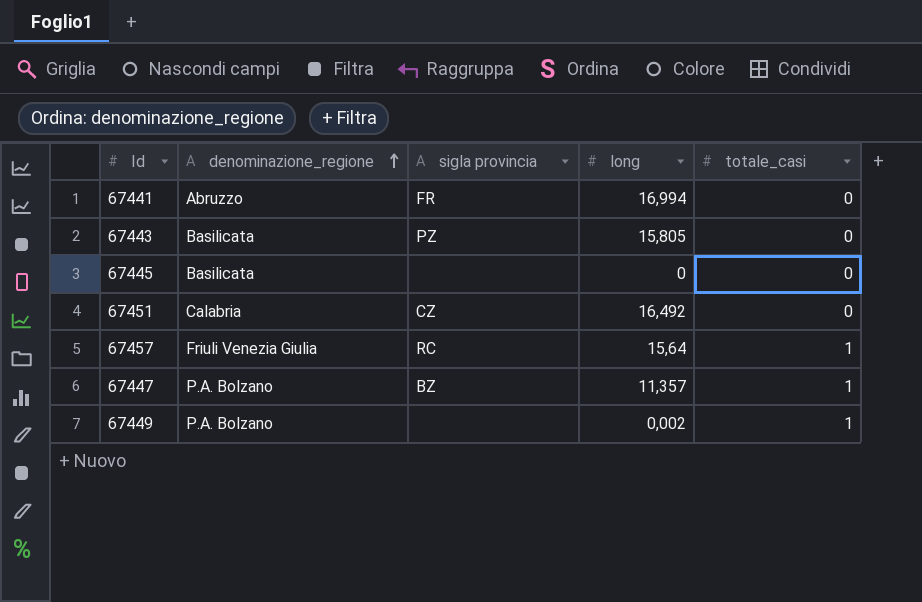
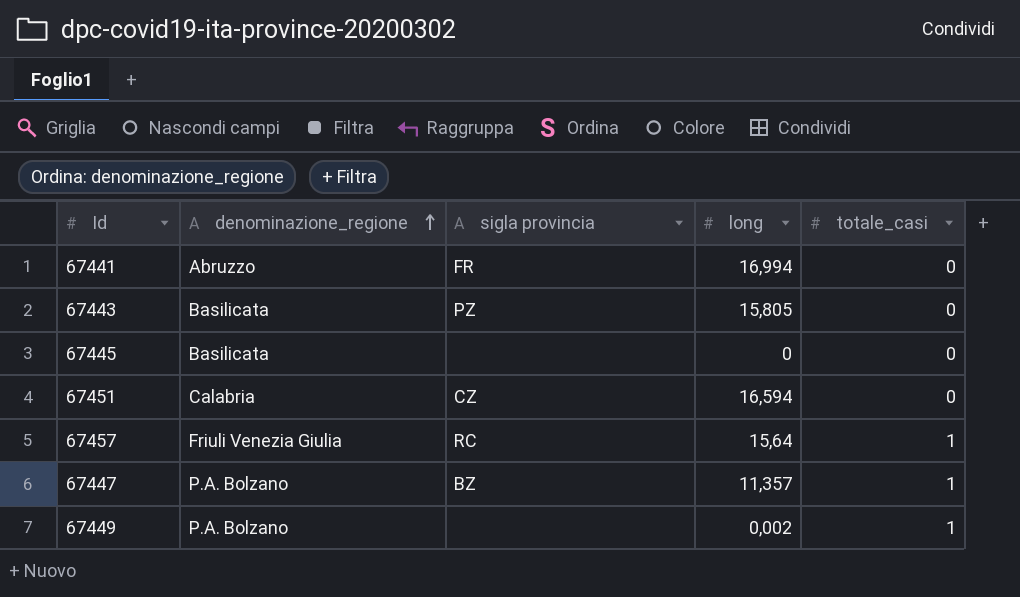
67451 | long: 16,492 -> 16,594

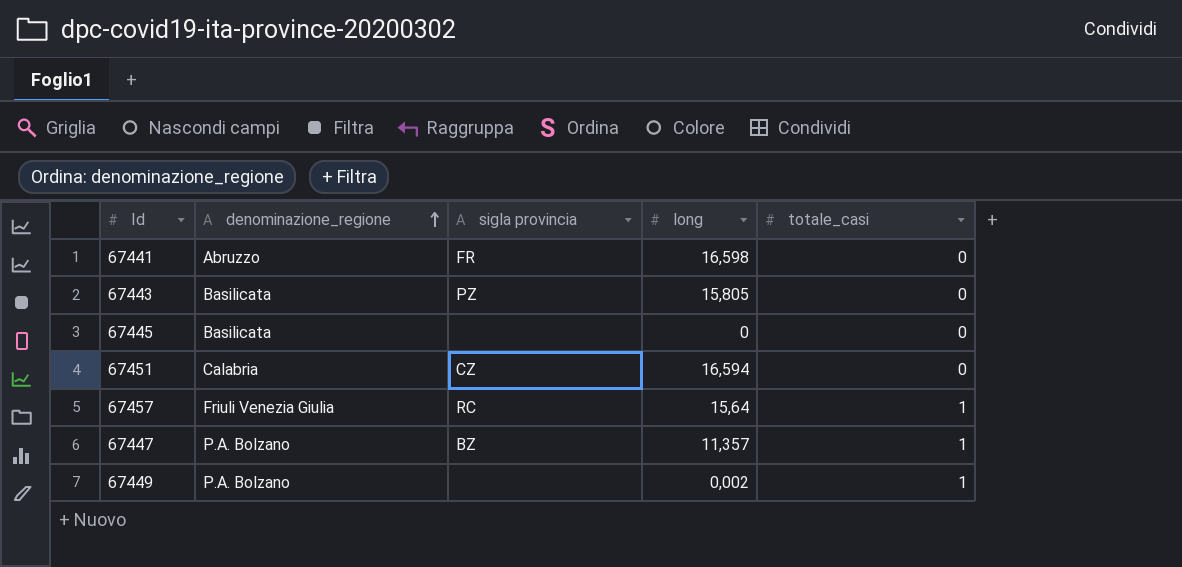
67441 | long: 16,994 -> 16,598

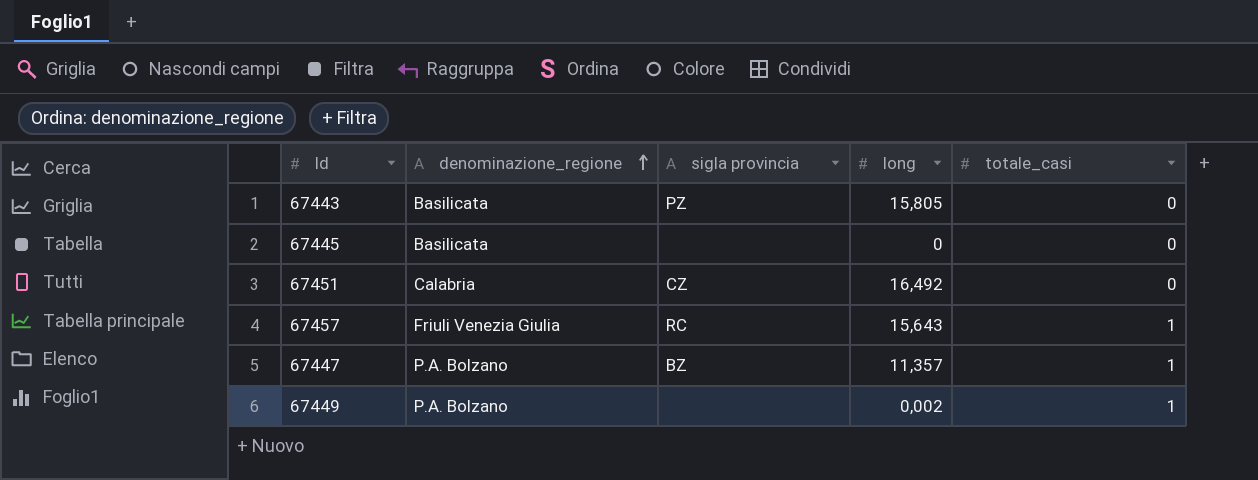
row 67441: Abruzzo | FR | 16,598 | 0 -> none
67451 | long: 16,594 -> 16,492
67457 | long: 15,64 -> 15,643

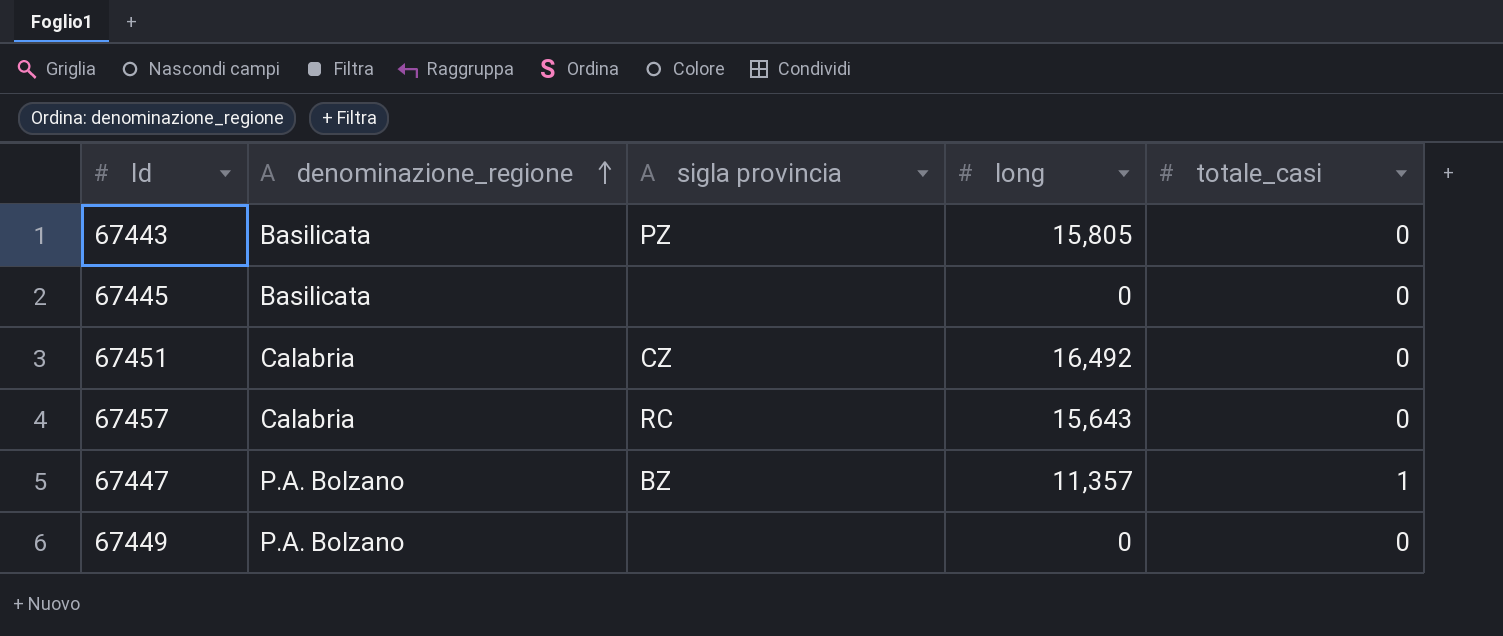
67457 | denominazione_regione: Friuli Venezia Giulia -> Calabria
67457 | totale_casi: 1 -> 0
67449 | long: 0,002 -> 0
67449 | totale_casi: 1 -> 0

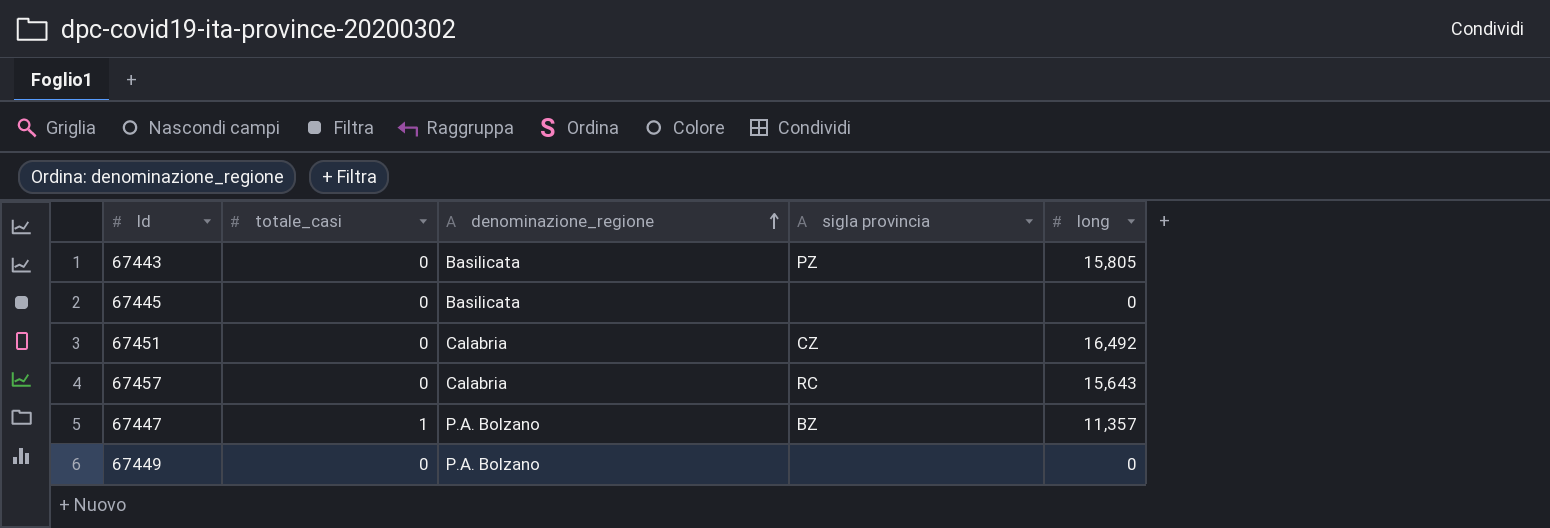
column totale_casi | position: 5 -> 2

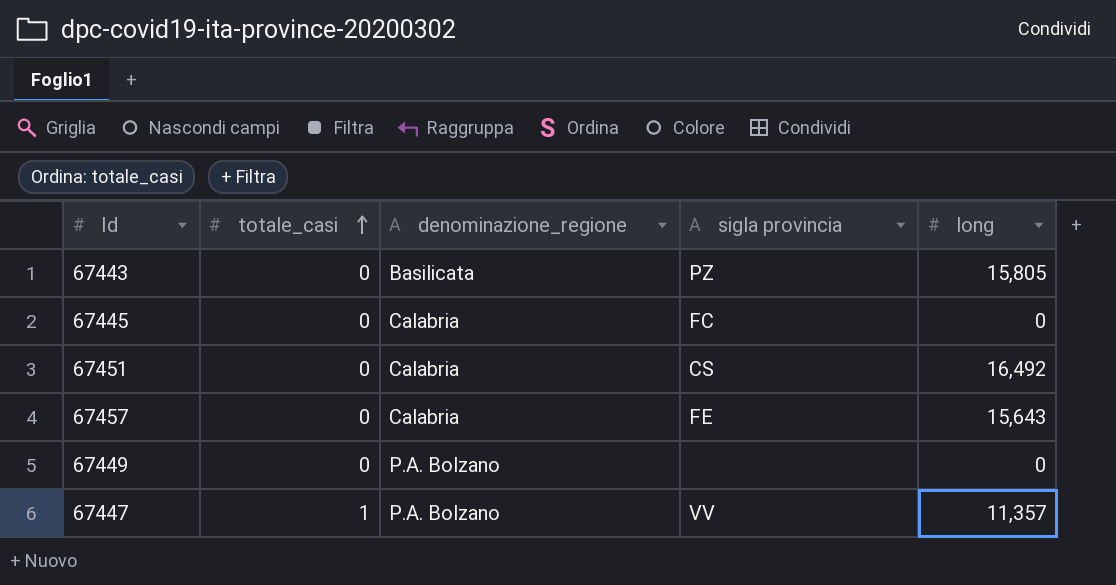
row order: denominazione_regione ascending -> totale_casi ascending
67445 | denominazione_regione: Basilicata -> Calabria
67445 | sigla provincia: none -> FC
67451 | sigla provincia: CZ -> CS
67457 | sigla provincia: RC -> FE
67447 | sigla provincia: BZ -> VV

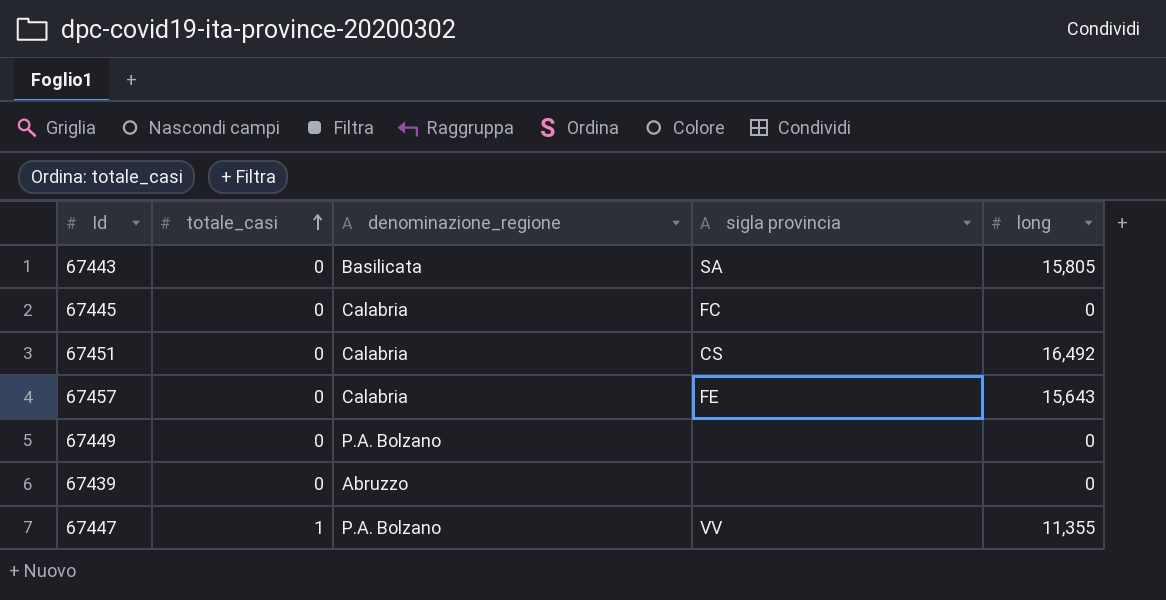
67443 | sigla provincia: PZ -> SA
row 67439: none -> 0 | Abruzzo | none | 0
67447 | long: 11,357 -> 11,355

